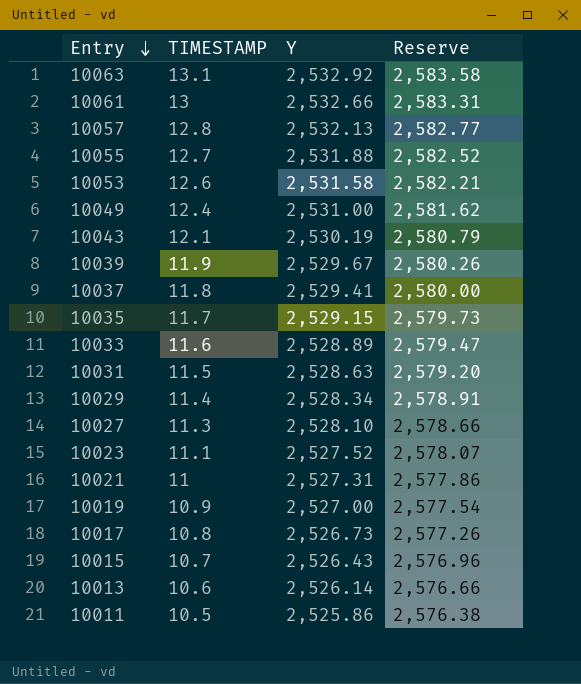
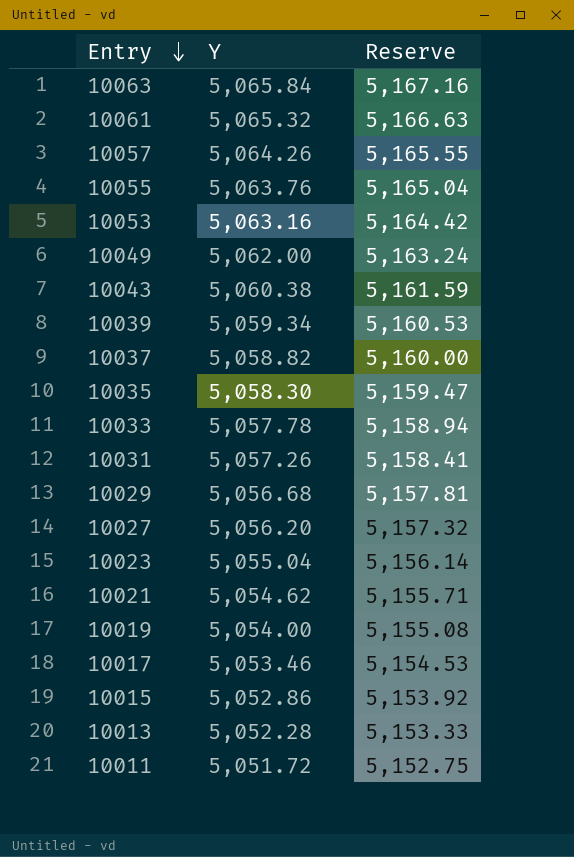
column TIMESTAMP | position: 2 -> none
10063 | Y: 2,532.92 -> 5,065.84
10063 | Reserve: 2,583.58 -> 5,167.16
10061 | Y: 2,532.66 -> 5,065.32
10061 | Reserve: 2,583.31 -> 5,166.63
10057 | Y: 2,532.13 -> 5,064.26
10057 | Reserve: 2,582.77 -> 5,165.55
10055 | Y: 2,531.88 -> 5,063.76
10055 | Reserve: 2,582.52 -> 5,165.04
10053 | Y: 2,531.58 -> 5,063.16
10053 | Reserve: 2,582.21 -> 5,164.42
10049 | Y: 2,531.00 -> 5,062.00
10049 | Reserve: 2,581.62 -> 5,163.24
10043 | Y: 2,530.19 -> 5,060.38
10043 | Reserve: 2,580.79 -> 5,161.59
10039 | Y: 2,529.67 -> 5,059.34
10039 | Reserve: 2,580.26 -> 5,160.53
10037 | Y: 2,529.41 -> 5,058.82
10037 | Reserve: 2,580.00 -> 5,160.00
10035 | Y: 2,529.15 -> 5,058.30
10035 | Reserve: 2,579.73 -> 5,159.47
10033 | Y: 2,528.89 -> 5,057.78
10033 | Reserve: 2,579.47 -> 5,158.94
10031 | Y: 2,528.63 -> 5,057.26
10031 | Reserve: 2,579.20 -> 5,158.41
10029 | Y: 2,528.34 -> 5,056.68
10029 | Reserve: 2,578.91 -> 5,157.81
10027 | Y: 2,528.10 -> 5,056.20
10027 | Reserve: 2,578.66 -> 5,157.32
10023 | Y: 2,527.52 -> 5,055.04
10023 | Reserve: 2,578.07 -> 5,156.14
10021 | Y: 2,527.31 -> 5,054.62
10021 | Reserve: 2,577.86 -> 5,155.71
10019 | Y: 2,527.00 -> 5,054.00
10019 | Reserve: 2,577.54 -> 5,155.08
10017 | Y: 2,526.73 -> 5,053.46
10017 | Reserve: 2,577.26 -> 5,154.53
10015 | Y: 2,526.43 -> 5,052.86
10015 | Reserve: 2,576.96 -> 5,153.92
10013 | Y: 2,526.14 -> 5,052.28
10013 | Reserve: 2,576.66 -> 5,153.33
10011 | Y: 2,525.86 -> 5,051.72
10011 | Reserve: 2,576.38 -> 5,152.75

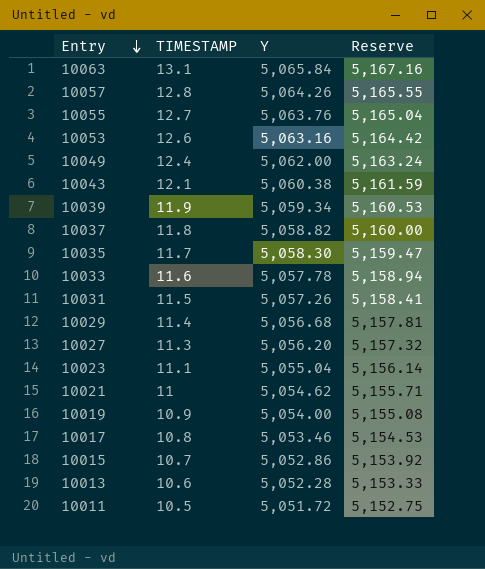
column TIMESTAMP | position: none -> 2
row 10061: 5,065.32 | 5,166.63 -> none

